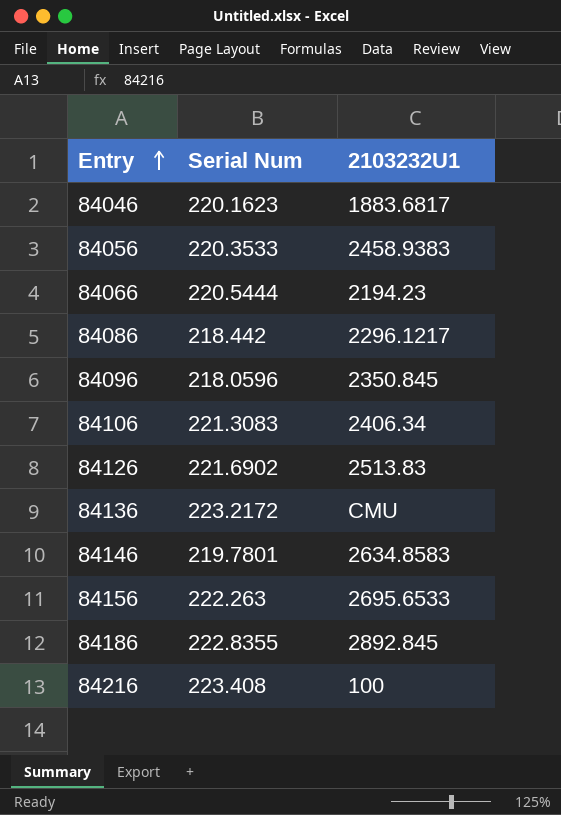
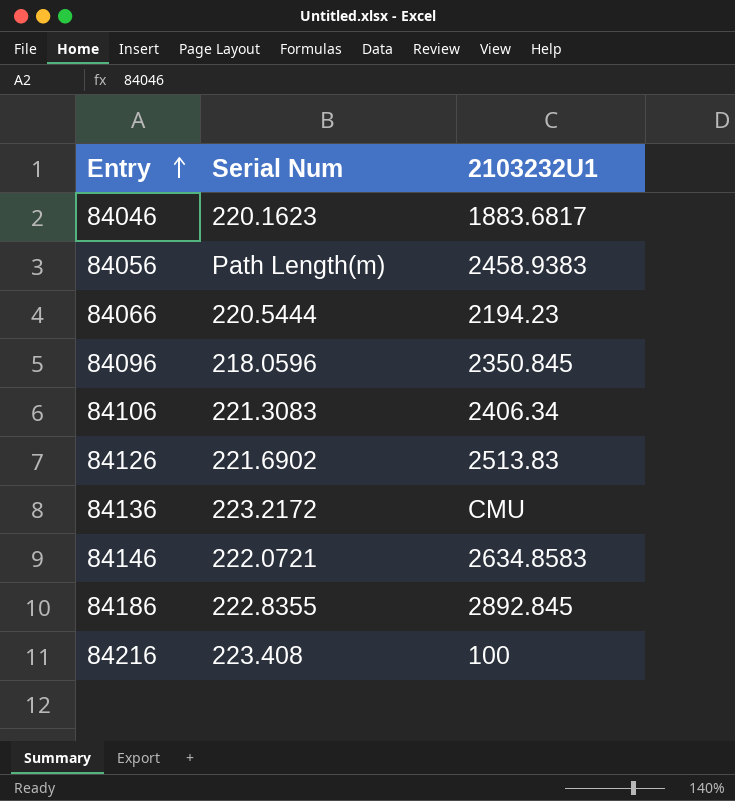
row 84086: 218.442 | 2296.1217 -> none
row 84156: 222.263 | 2695.6533 -> none
84056 | Serial Num: 220.3533 -> Path Length(m)
84146 | Serial Num: 219.7801 -> 222.0721

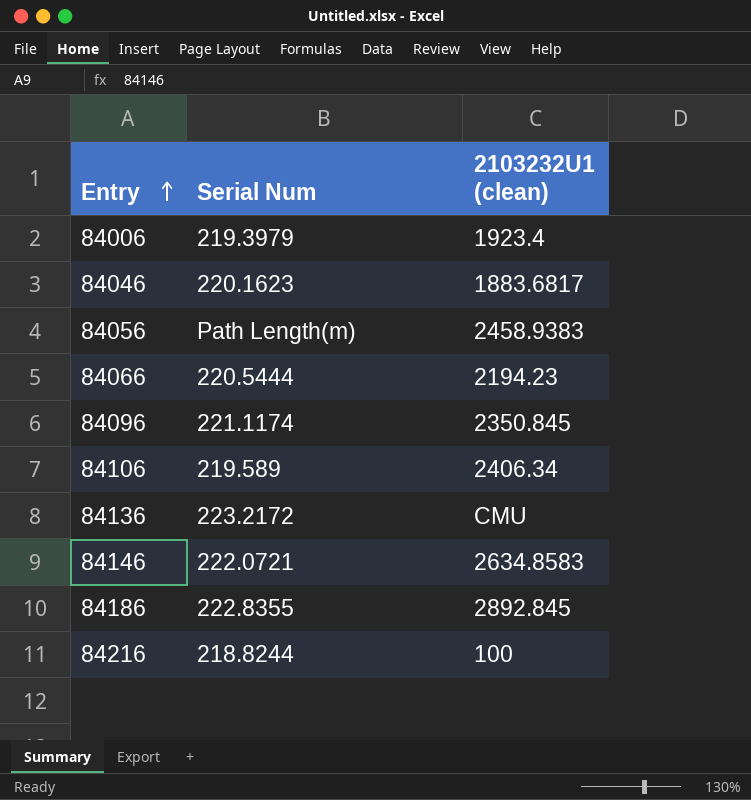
column name: 2103232U1 -> 2103232U1 (clean)
row 84126: 221.6902 | 2513.83 -> none
row 84006: none -> 219.3979 | 1923.4
84096 | Serial Num: 218.0596 -> 221.1174
84106 | Serial Num: 221.3083 -> 219.589
84216 | Serial Num: 223.408 -> 218.8244

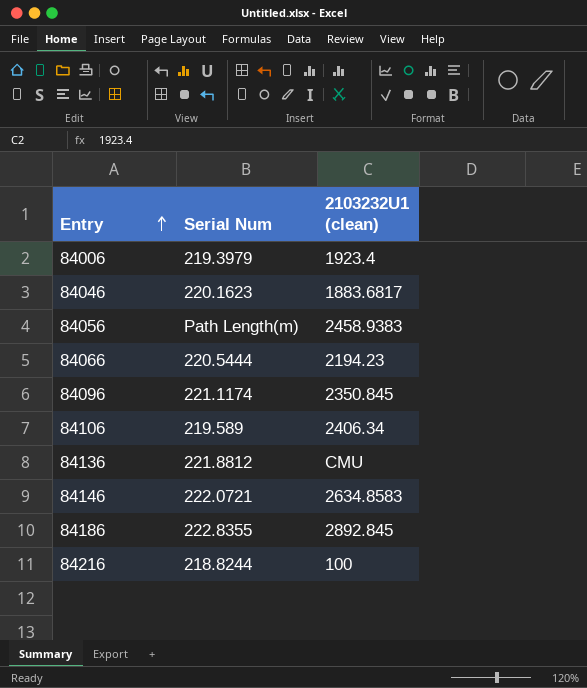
84136 | Serial Num: 223.2172 -> 221.8812

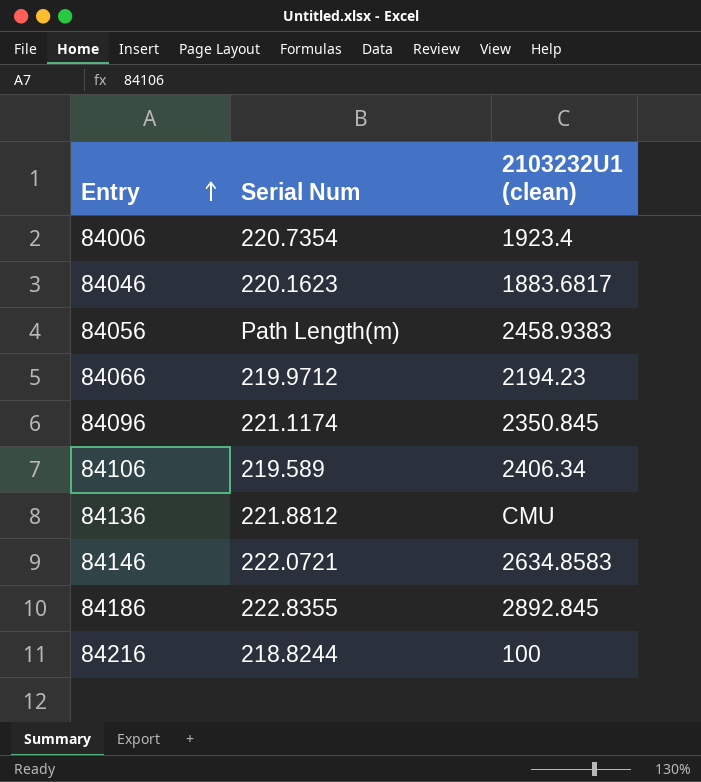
84006 | Serial Num: 219.3979 -> 220.7354
84066 | Serial Num: 220.5444 -> 219.9712

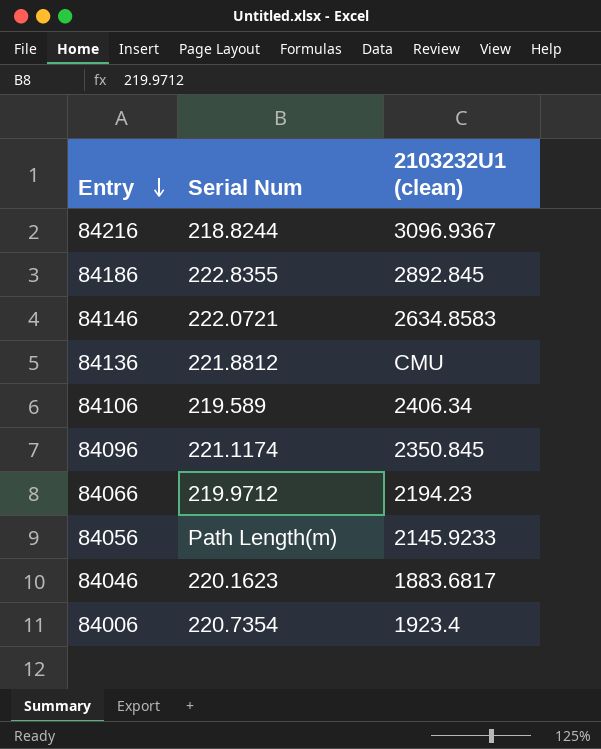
row order: Entry ascending -> Entry descending
84216 | 2103232U1 (clean): 100 -> 3096.9367
84056 | 2103232U1 (clean): 2458.9383 -> 2145.9233

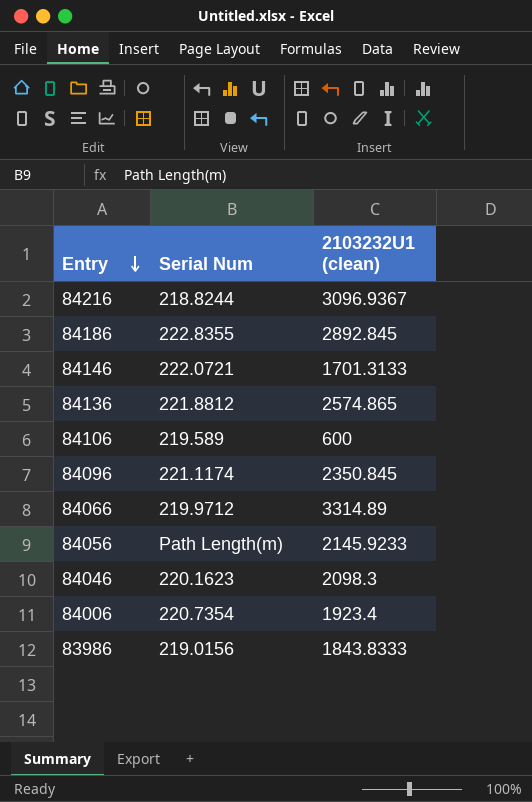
84146 | 2103232U1 (clean): 2634.8583 -> 1701.3133
84136 | 2103232U1 (clean): CMU -> 2574.865
84106 | 2103232U1 (clean): 2406.34 -> 600
84066 | 2103232U1 (clean): 2194.23 -> 3314.89
84046 | 2103232U1 (clean): 1883.6817 -> 2098.3
row 83986: none -> 219.0156 | 1843.8333

